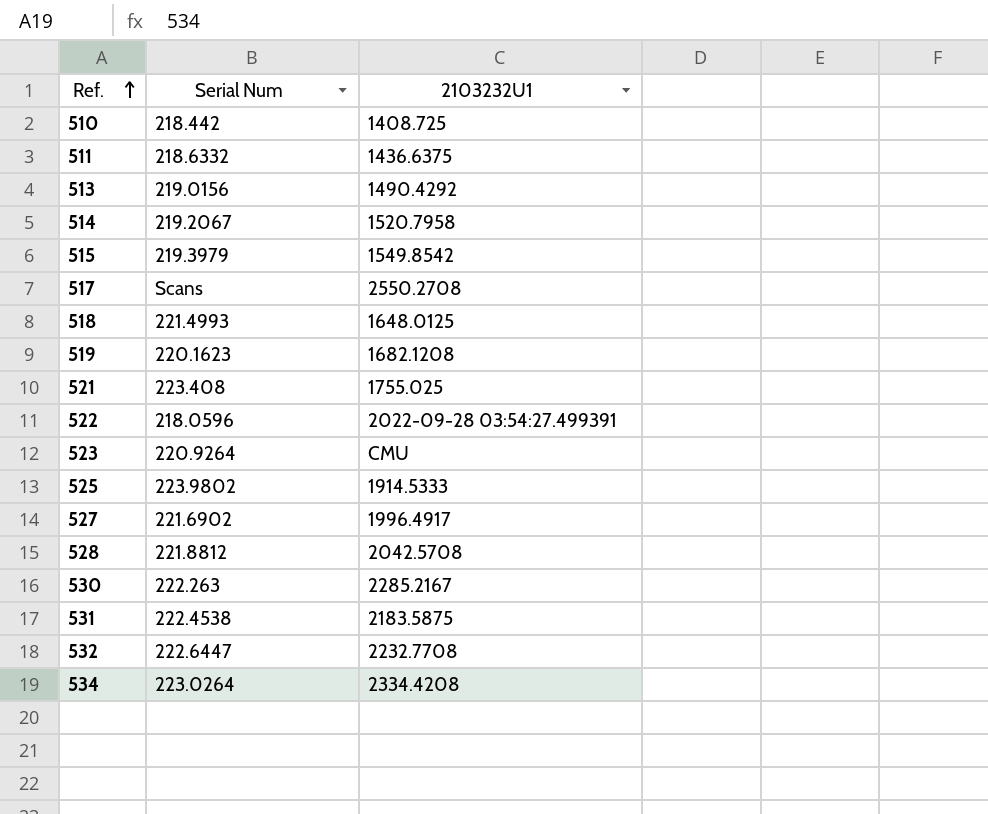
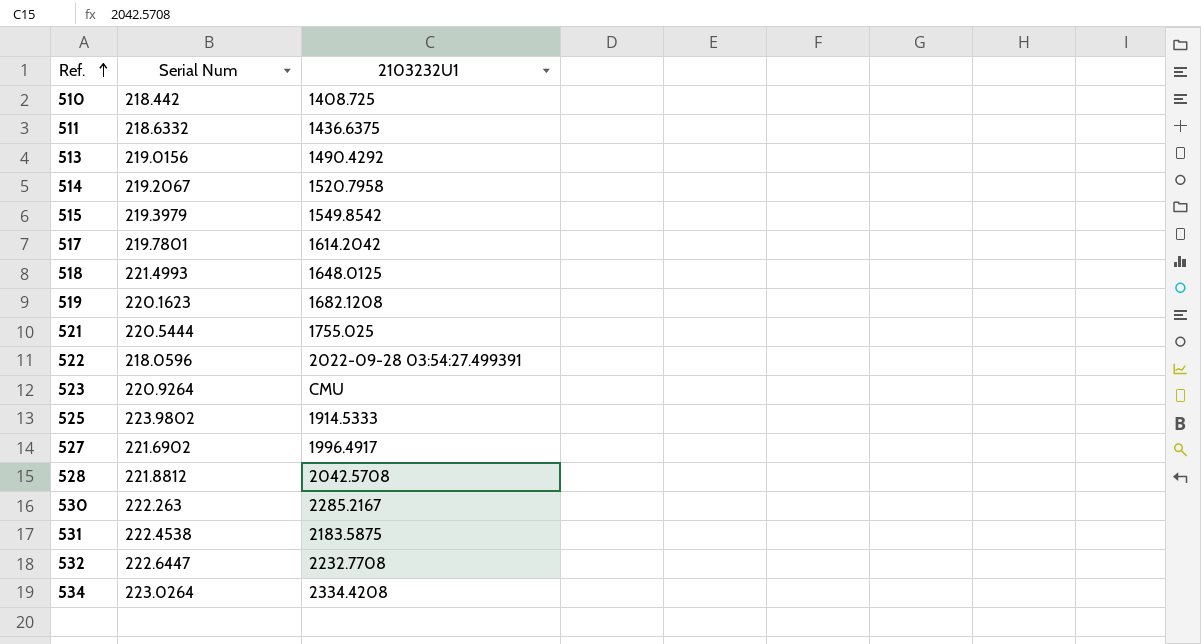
517 | Serial Num: Scans -> 219.7801
517 | 2103232U1: 2550.2708 -> 1614.2042
521 | Serial Num: 223.408 -> 220.5444

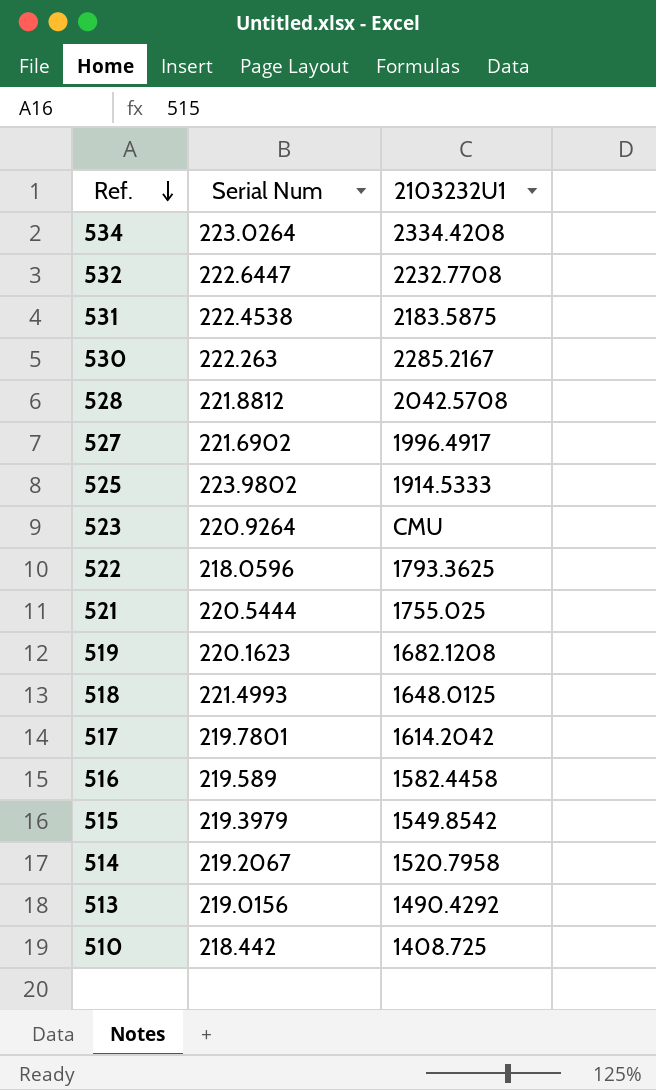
row order: Ref. ascending -> Ref. descending
row 511: 218.6332 | 1436.6375 -> none
522 | 2103232U1: 2022-09-28 03:54:27.499391 -> 1793.3625
row 516: none -> 219.589 | 1582.4458

